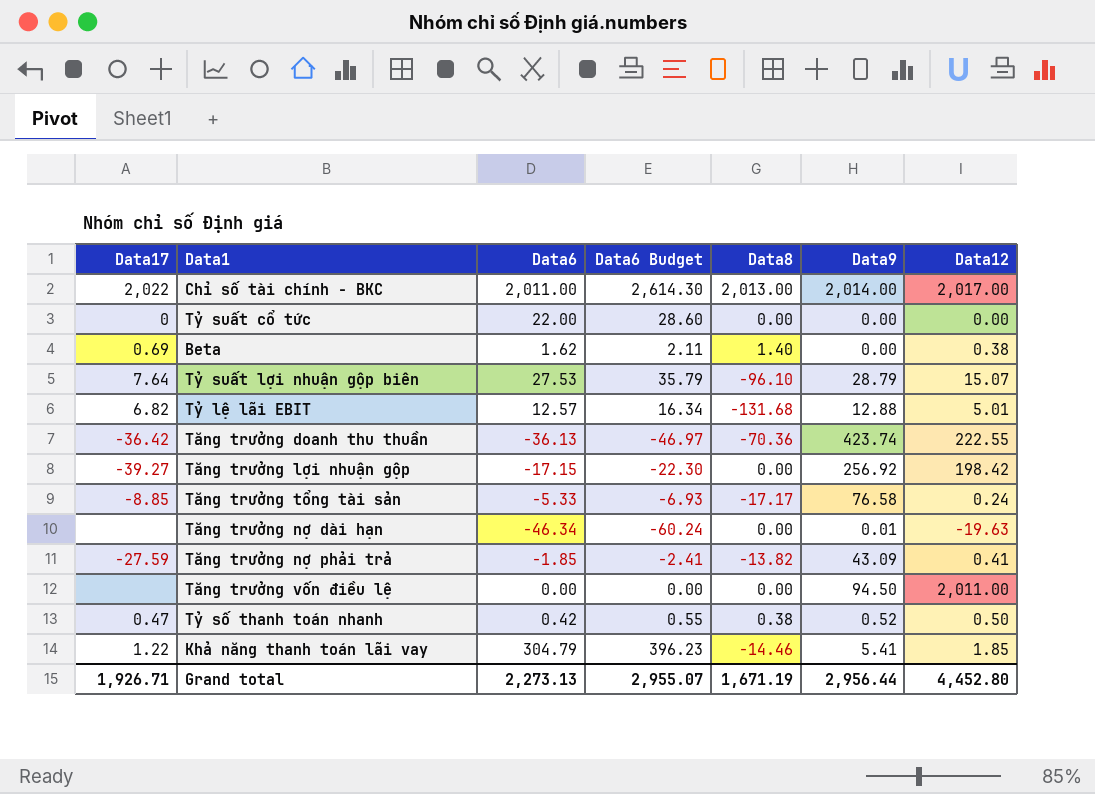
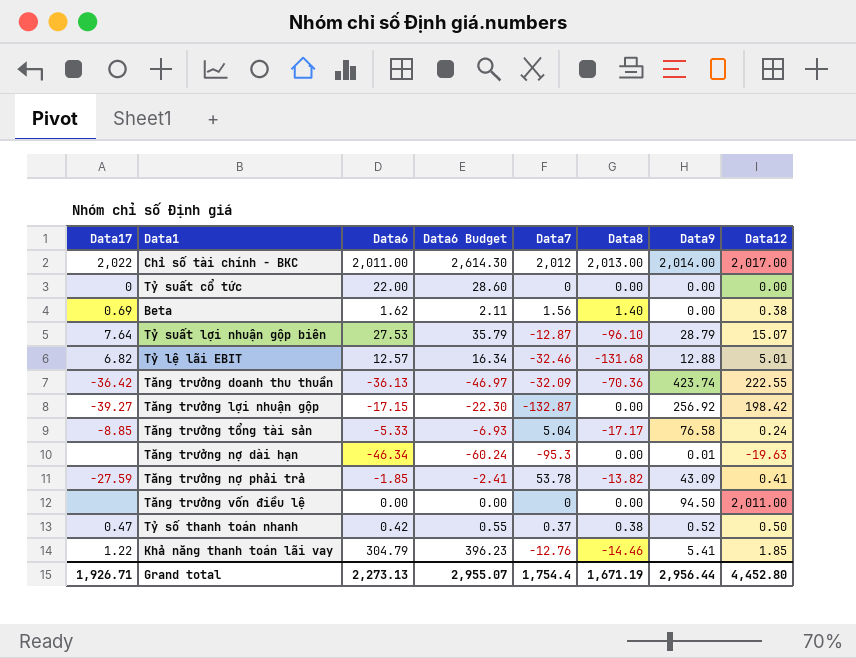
column Data7 | position: none -> 5

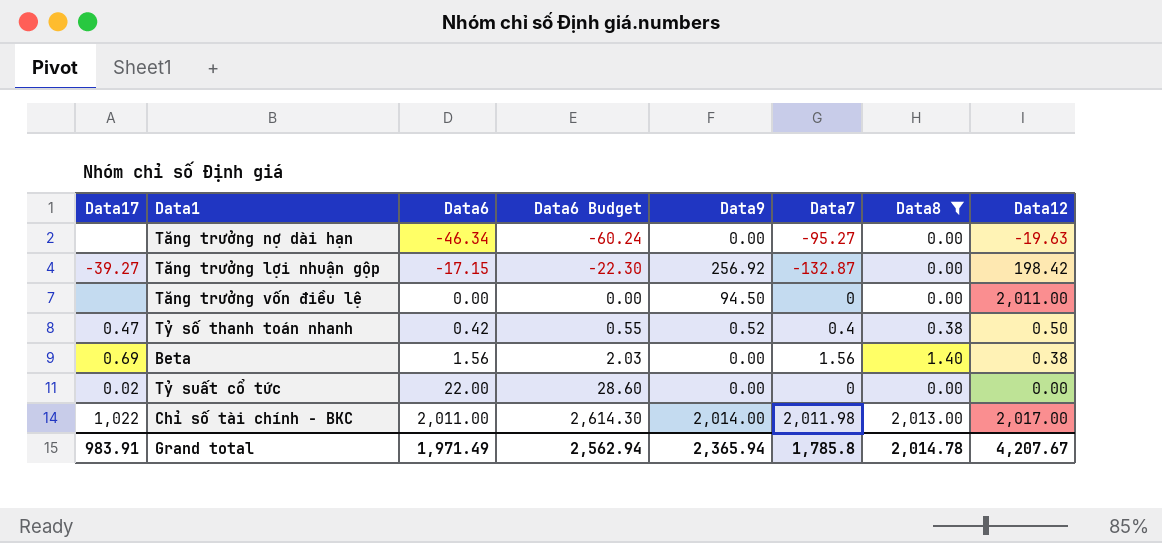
filter: none -> Data8 >= 0.00
row order: none -> Data6 ascending
column Data9 | position: 7 -> 5
Tăng trưởng nợ dài hạn | Data9: 0.01 -> 0.00
Tăng trưởng nợ dài hạn | Data7: -95.3 -> -95.27
Tỷ số thanh toán nhanh | Data7: 0.37 -> 0.4
Beta | Data6: 1.62 -> 1.56
Beta | Data6 Budget: 2.11 -> 2.03
Tỷ suất cổ tức | Data17: 0 -> 0.02
Chỉ số tài chính - BKC | Data17: 2,022 -> 1,022
Chỉ số tài chính - BKC | Data7: 2,012 -> 2,011.98
Grand total | Data17: 1,926.71 -> 983.91
Grand total | Data6: 2,273.13 -> 1,971.49
Grand total | Data6 Budget: 2,955.07 -> 2,562.94
Grand total | Data9: 2,956.44 -> 2,365.94
Grand total | Data7: 1,754.4 -> 1,785.8
Grand total | Data8: 1,671.19 -> 2,014.78
Grand total | Data12: 4,452.80 -> 4,207.67

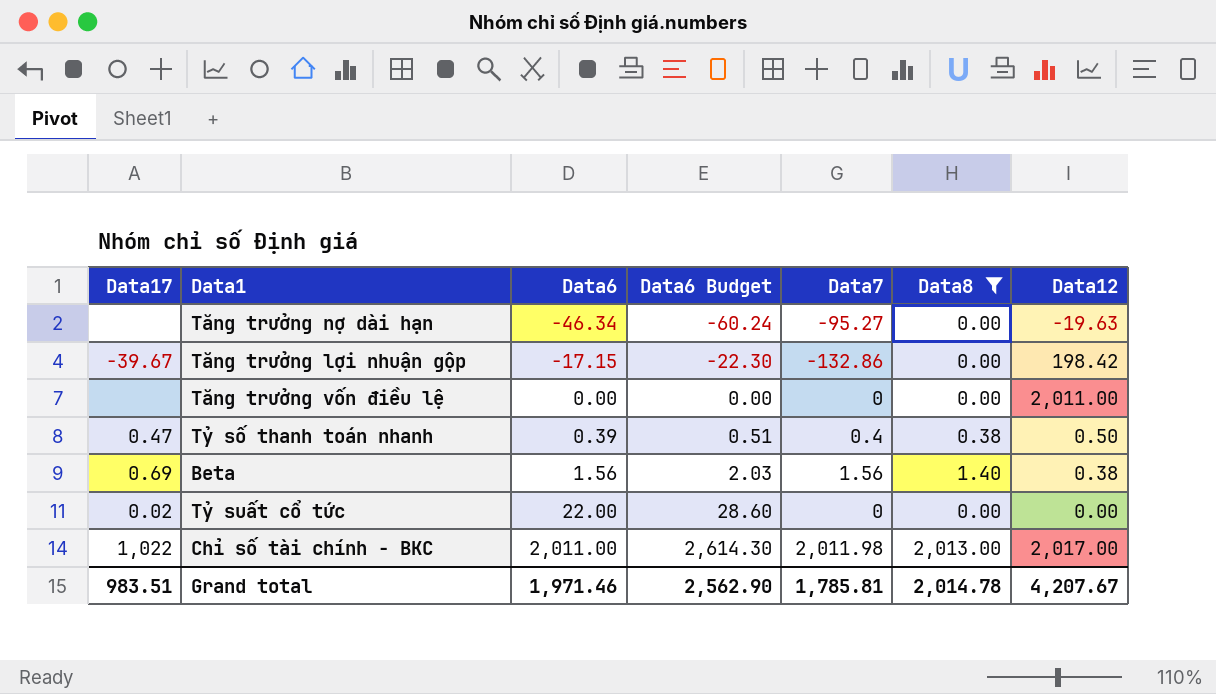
column Data9 | position: 5 -> none
Tăng trưởng lợi nhuận gộp | Data17: -39.27 -> -39.67
Tăng trưởng lợi nhuận gộp | Data7: -132.87 -> -132.86
Tỷ số thanh toán nhanh | Data6: 0.42 -> 0.39
Tỷ số thanh toán nhanh | Data6 Budget: 0.55 -> 0.51
Grand total | Data17: 983.91 -> 983.51
Grand total | Data6: 1,971.49 -> 1,971.46
Grand total | Data6 Budget: 2,562.94 -> 2,562.90
Grand total | Data7: 1,785.8 -> 1,785.81

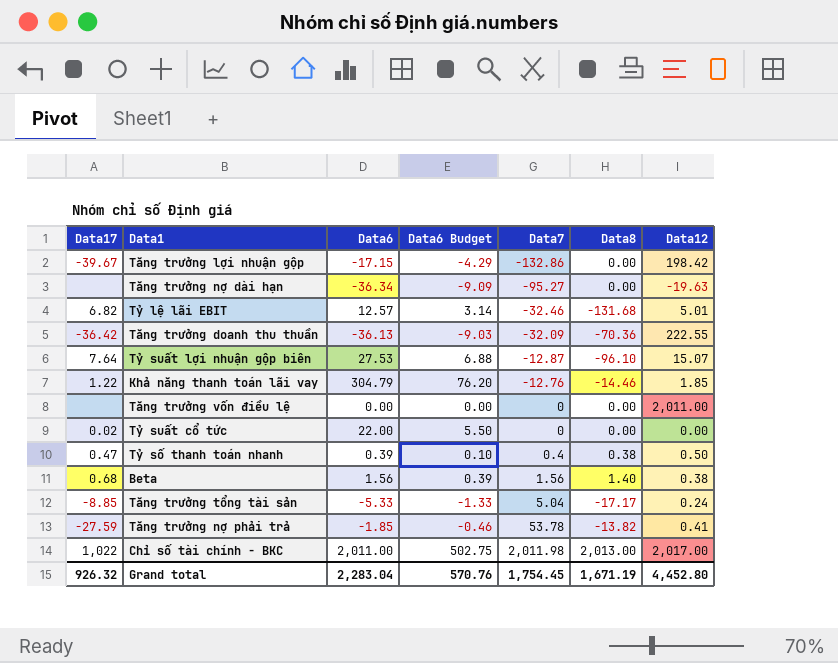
filter: Data8 >= 0.00 -> none
row order: Data6 ascending -> Data7 ascending
column Data6 Budget | formula: [Data6] * 1.3 -> [Data6] * 0.25
Tăng trưởng nợ dài hạn | Data6: -46.34 -> -36.34
Beta | Data17: 0.69 -> 0.68
Grand total | Data17: 983.51 -> 926.32
Grand total | Data6: 1,971.46 -> 2,283.04
Grand total | Data6 Budget: 2,562.90 -> 570.76
Grand total | Data7: 1,785.81 -> 1,754.45
Grand total | Data8: 2,014.78 -> 1,671.19
Grand total | Data12: 4,207.67 -> 4,452.80

